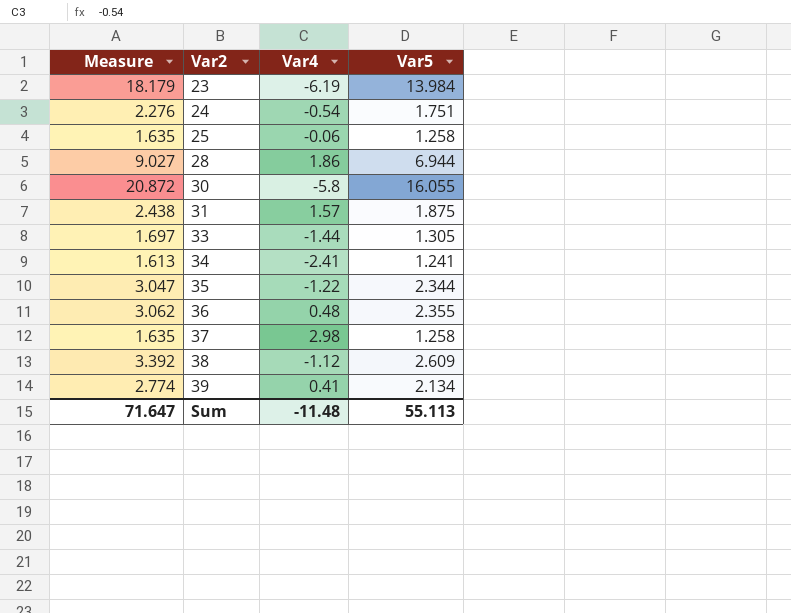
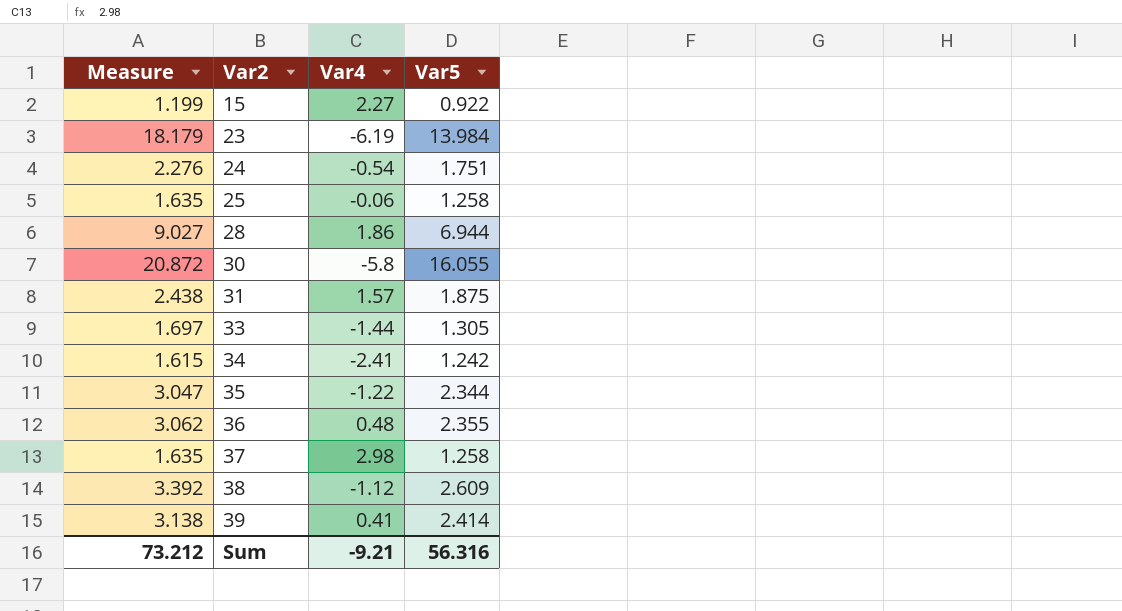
row 15: none -> 1.199 | 2.27 | 0.922
34 | Measure: 1.613 -> 1.615
34 | Var5: 1.241 -> 1.242
39 | Measure: 2.774 -> 3.138
39 | Var5: 2.134 -> 2.414
Sum | Measure: 71.647 -> 73.212
Sum | Var4: -11.48 -> -9.21
Sum | Var5: 55.113 -> 56.316

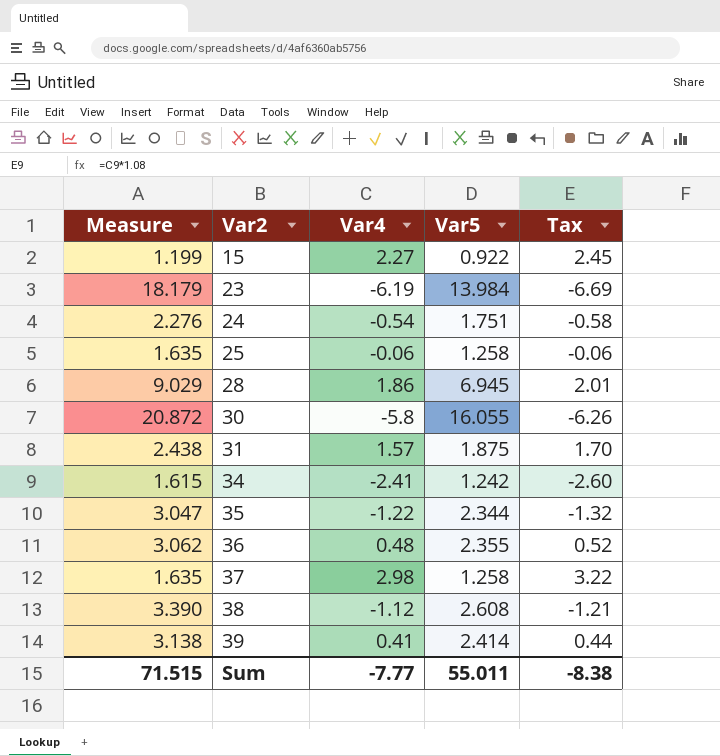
column Tax | formula: none -> [Var4] * 1.08
row 33: 1.697 | -1.44 | 1.305 -> none
28 | Measure: 9.027 -> 9.029
28 | Var5: 6.944 -> 6.945
38 | Measure: 3.392 -> 3.390
38 | Var5: 2.609 -> 2.608
Sum | Measure: 73.212 -> 71.515
Sum | Var4: -9.21 -> -7.77
Sum | Var5: 56.316 -> 55.011

